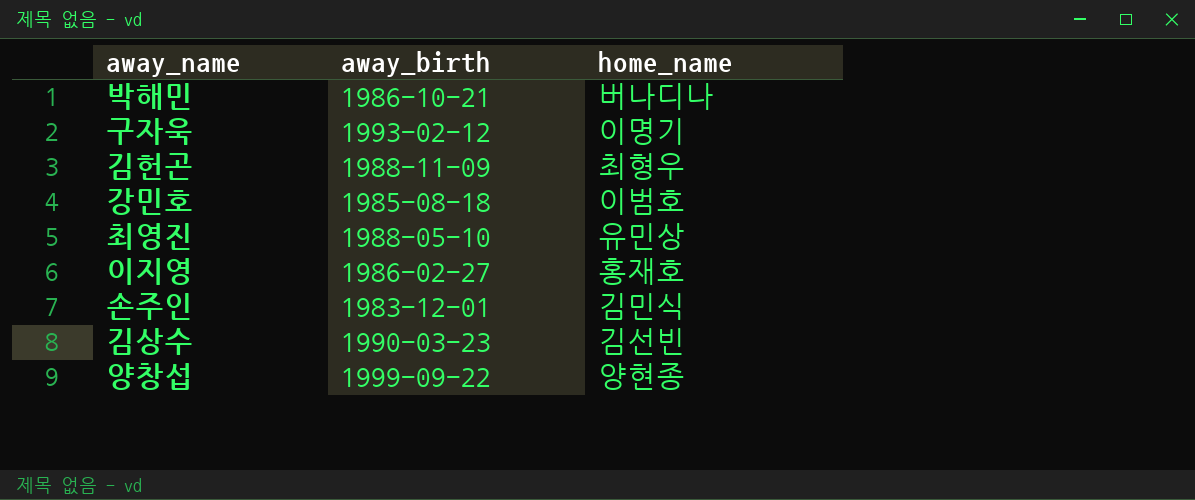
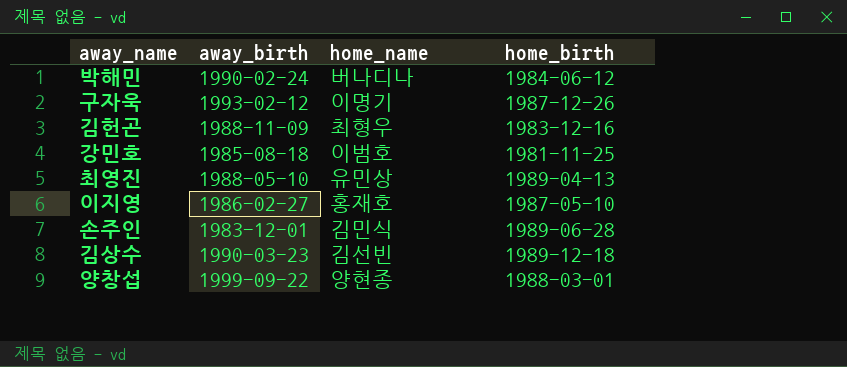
column home_birth | position: none -> 4
박해민 | away_birth: 1986-10-21 -> 1990-02-24

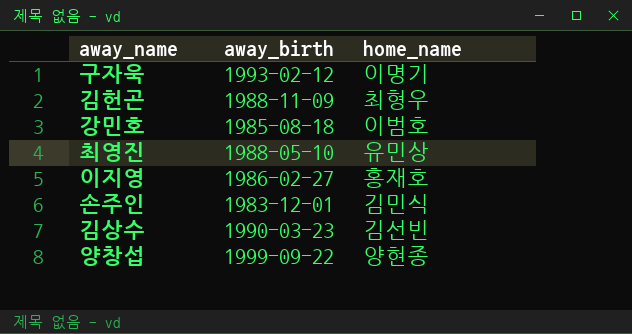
column home_birth | position: 4 -> none
row 박해민: 1990-02-24 | 버나디나 | 1984-06-12 -> none

